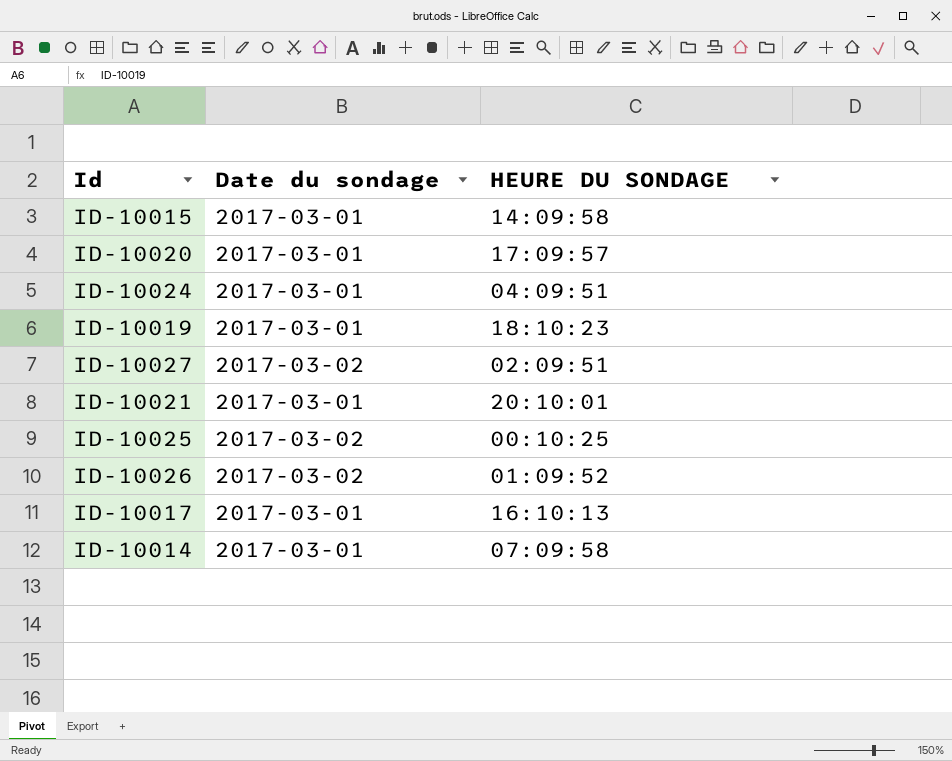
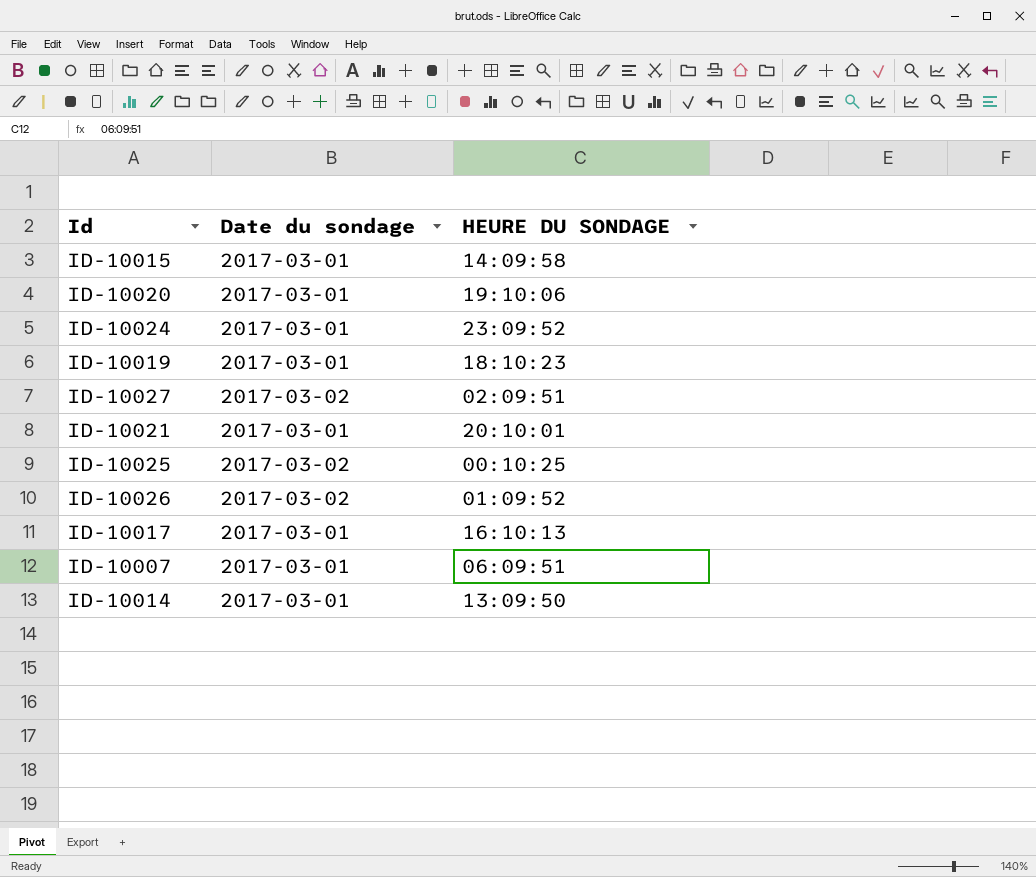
ID-10020 | HEURE DU SONDAGE: 17:09:57 -> 19:10:06
ID-10024 | HEURE DU SONDAGE: 04:09:51 -> 23:09:52
row ID-10007: none -> 2017-03-01 | 06:09:51
ID-10014 | HEURE DU SONDAGE: 07:09:58 -> 13:09:50

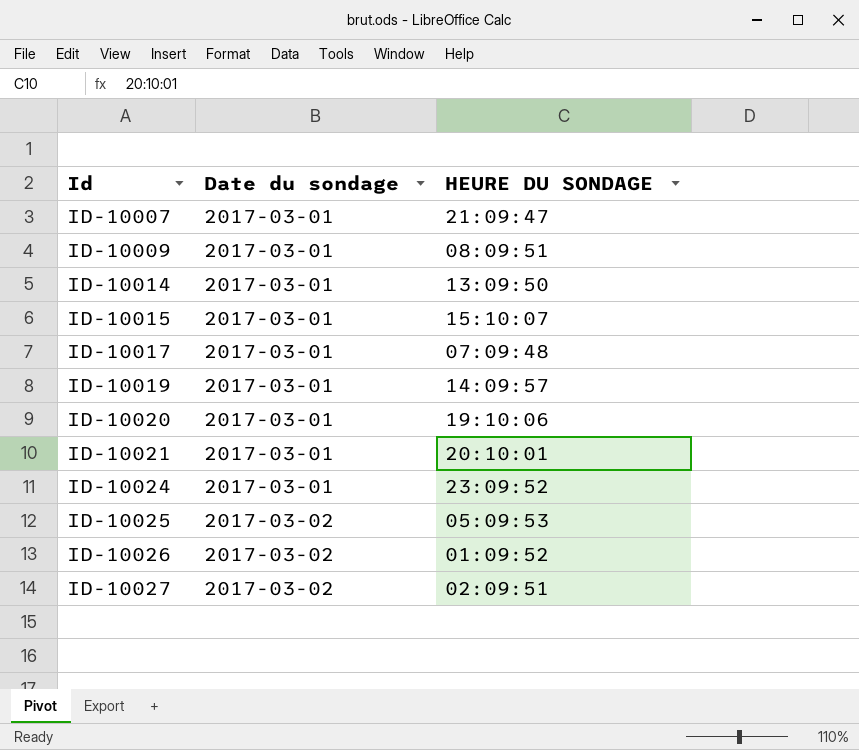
row order: none -> Id ascending
ID-10007 | HEURE DU SONDAGE: 06:09:51 -> 21:09:47
row ID-10009: none -> 2017-03-01 | 08:09:51
ID-10015 | HEURE DU SONDAGE: 14:09:58 -> 15:10:07
ID-10017 | HEURE DU SONDAGE: 16:10:13 -> 07:09:48
ID-10019 | HEURE DU SONDAGE: 18:10:23 -> 14:09:57
ID-10025 | HEURE DU SONDAGE: 00:10:25 -> 05:09:53

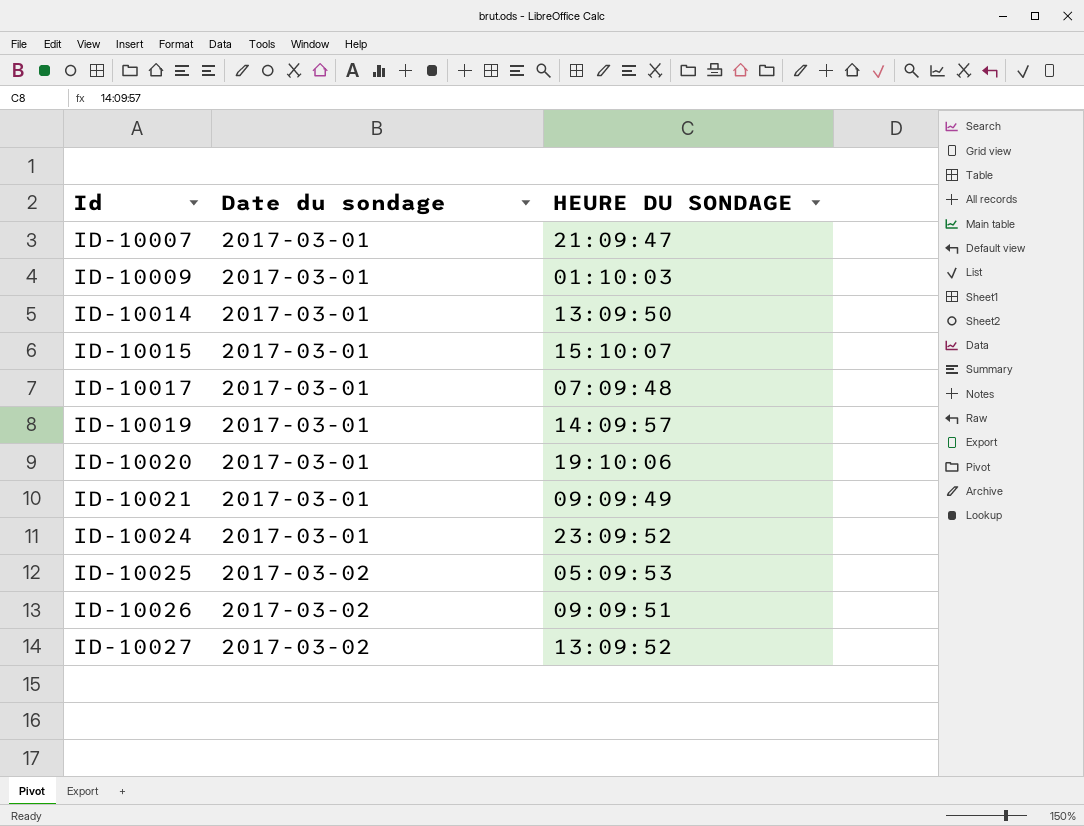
ID-10009 | HEURE DU SONDAGE: 08:09:51 -> 01:10:03
ID-10021 | HEURE DU SONDAGE: 20:10:01 -> 09:09:49
ID-10026 | HEURE DU SONDAGE: 01:09:52 -> 09:09:51
ID-10027 | HEURE DU SONDAGE: 02:09:51 -> 13:09:52

